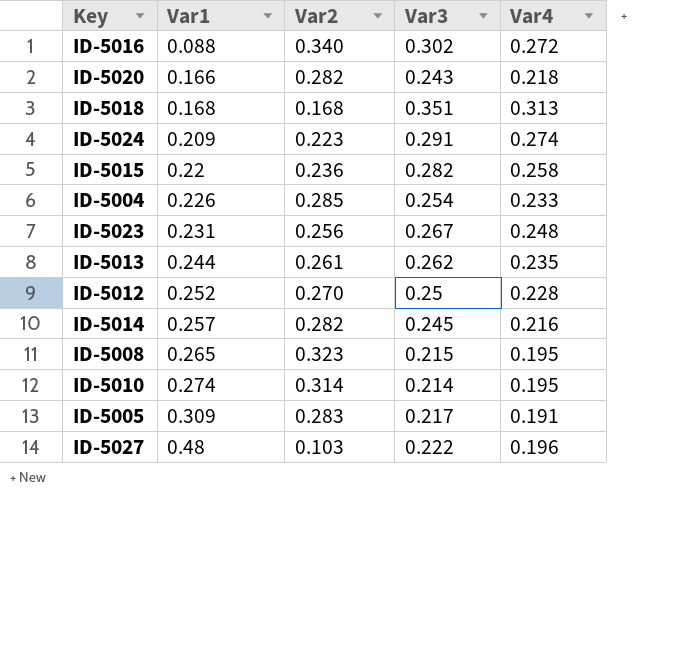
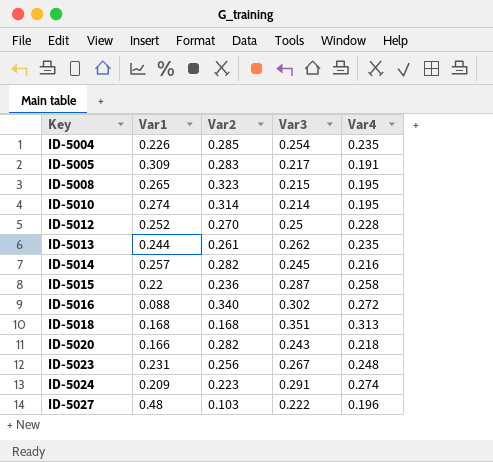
row order: Var1 ascending -> Key ascending
ID-5004 | Var4: 0.233 -> 0.235
ID-5015 | Var3: 0.282 -> 0.287

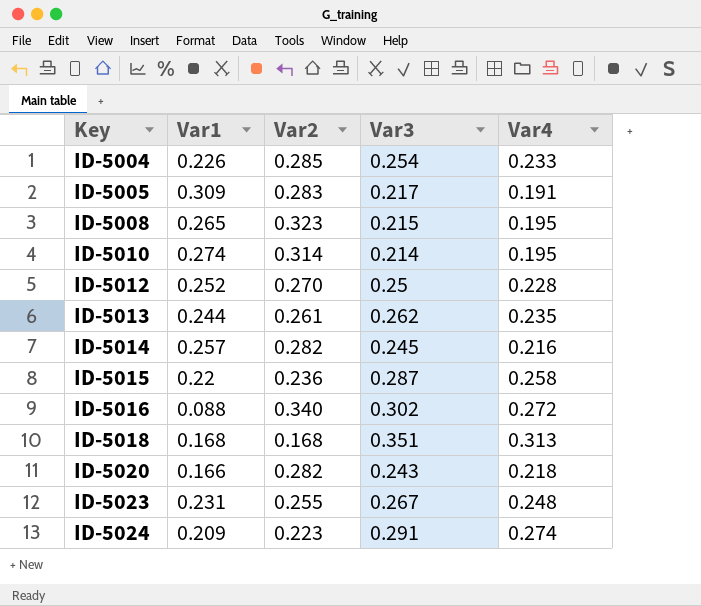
row ID-5027: 0.48 | 0.103 | 0.222 | 0.196 -> none
ID-5004 | Var4: 0.235 -> 0.233
ID-5023 | Var2: 0.256 -> 0.255

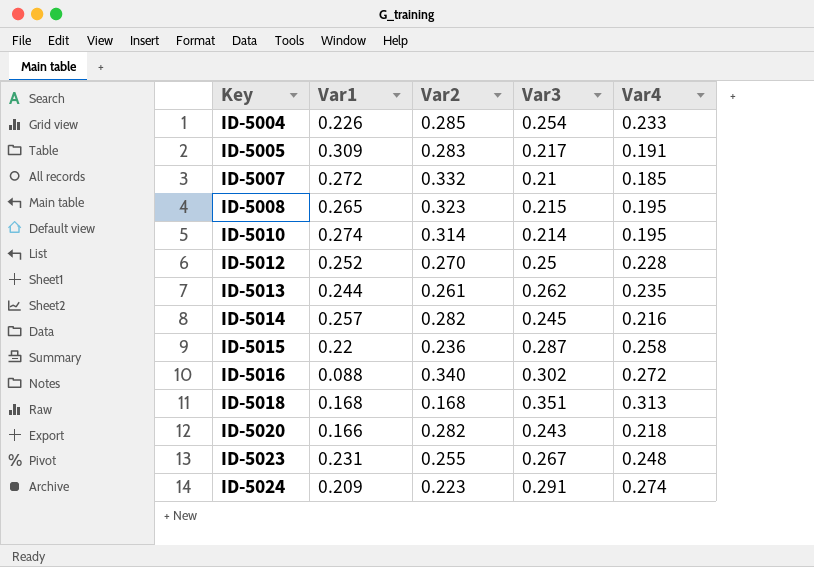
row ID-5007: none -> 0.272 | 0.332 | 0.21 | 0.185

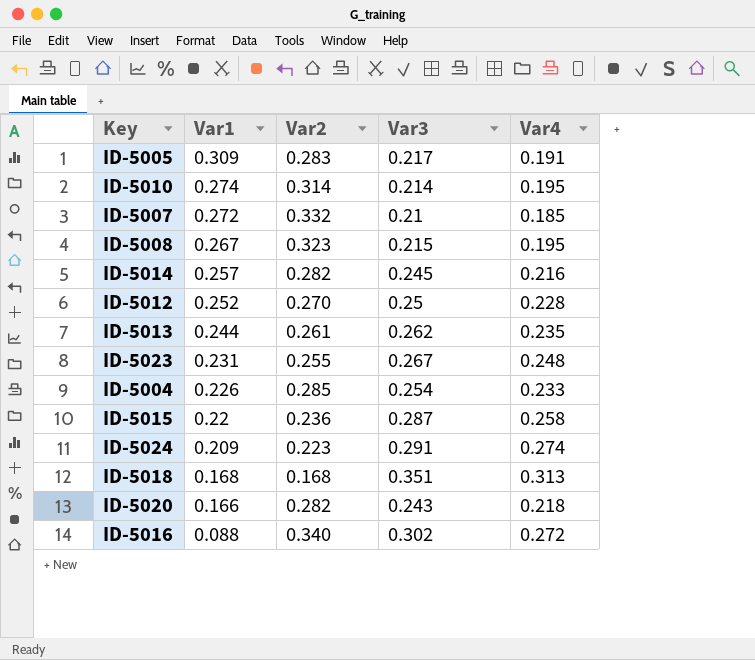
row order: Key ascending -> Var1 descending
ID-5008 | Var1: 0.265 -> 0.267

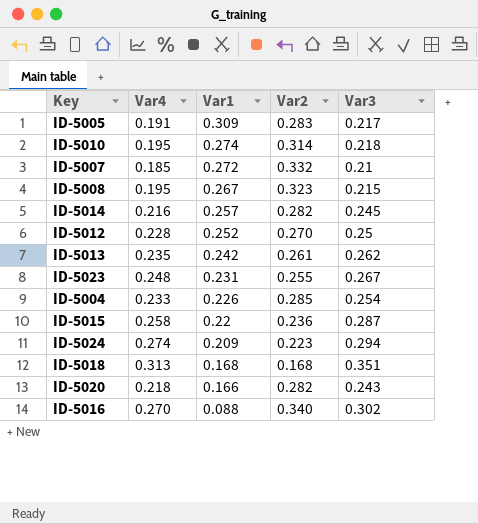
column Var4 | position: 5 -> 2
ID-5010 | Var3: 0.214 -> 0.218
ID-5013 | Var1: 0.244 -> 0.242
ID-5024 | Var3: 0.291 -> 0.294
ID-5016 | Var4: 0.272 -> 0.270

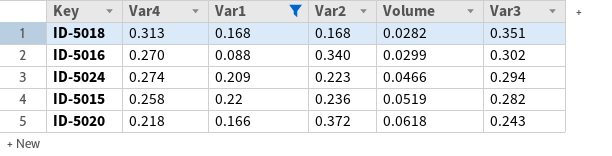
filter: none -> Var1 <= 0.22
row order: Var1 descending -> Volume ascending
column Volume | formula: none -> [Var1] * [Var2]
ID-5015 | Var3: 0.287 -> 0.282
ID-5020 | Var2: 0.282 -> 0.372

